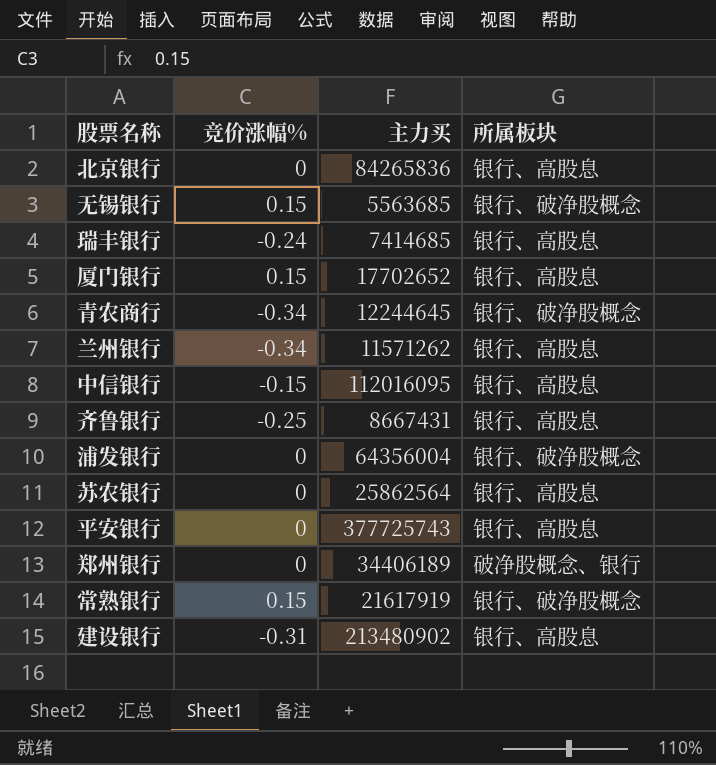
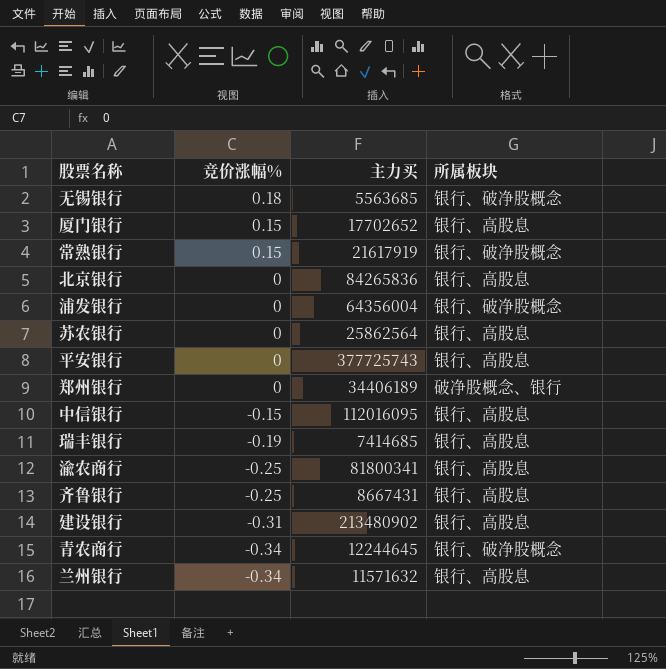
row order: none -> 竞价涨幅% descending
无锡银行 | 竞价涨幅%: 0.15 -> 0.18
瑞丰银行 | 竞价涨幅%: -0.24 -> -0.19
row 渝农商行: none -> -0.25 | 81800341 | 银行、高股息
兰州银行 | 主力买: 11571262 -> 11571632

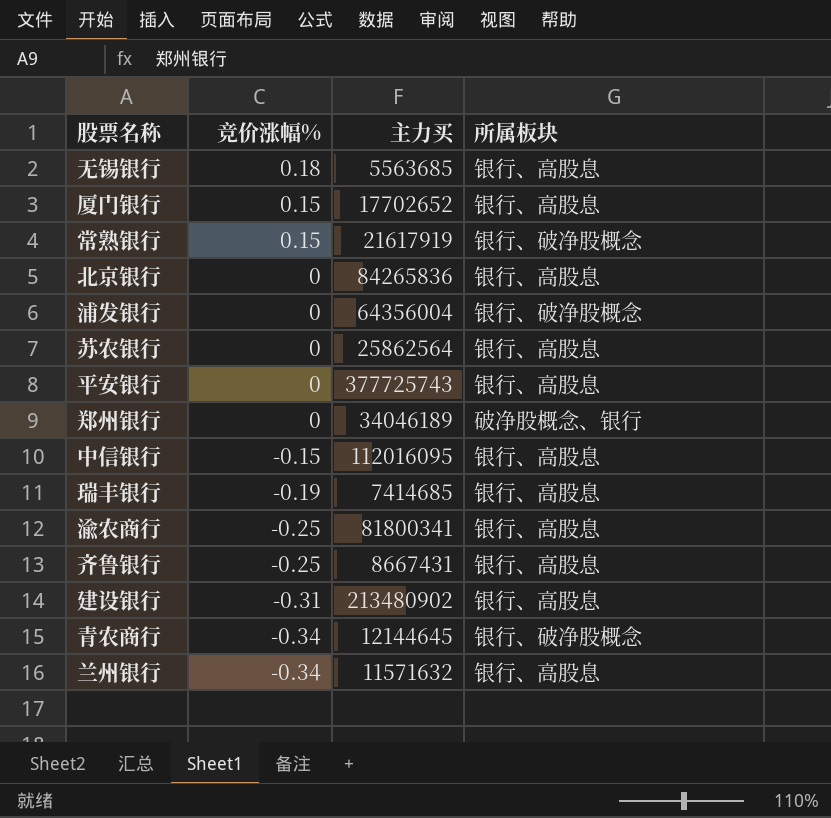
无锡银行 | 所属板块: 银行、破净股概念 -> 银行、高股息
郑州银行 | 主力买: 34406189 -> 34046189
青农商行 | 主力买: 12244645 -> 12144645

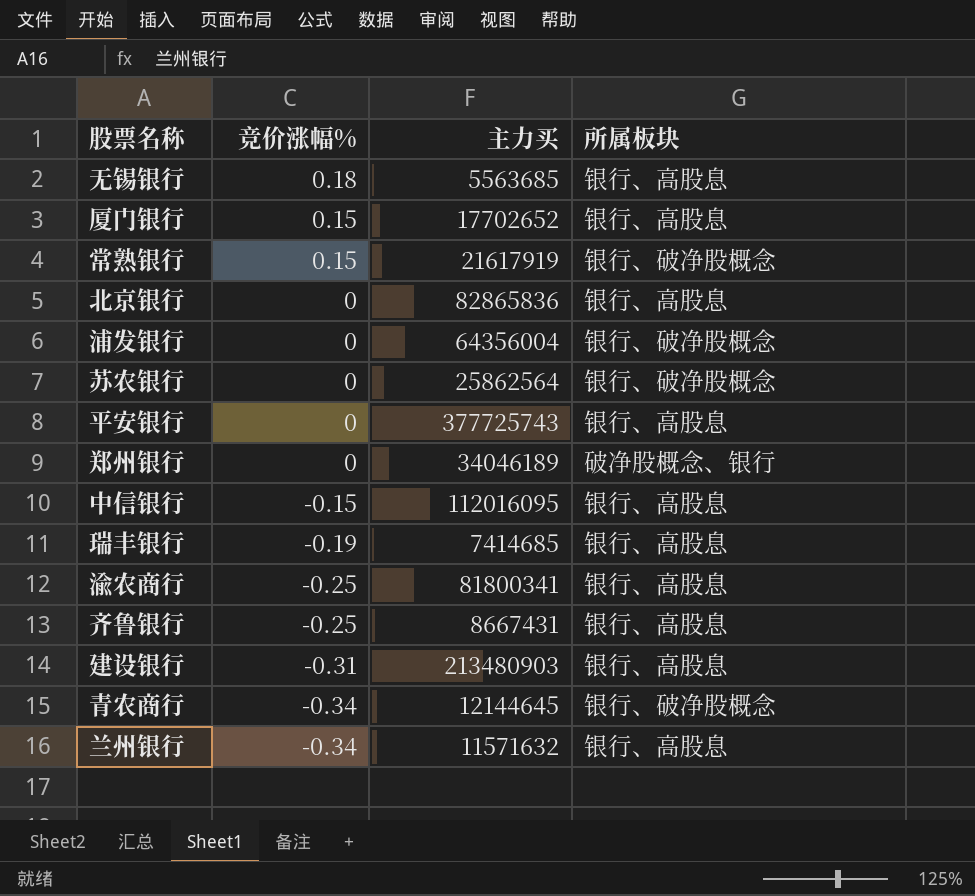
北京银行 | 主力买: 84265836 -> 82865836
苏农银行 | 所属板块: 银行、高股息 -> 银行、破净股概念
建设银行 | 主力买: 213480902 -> 213480903

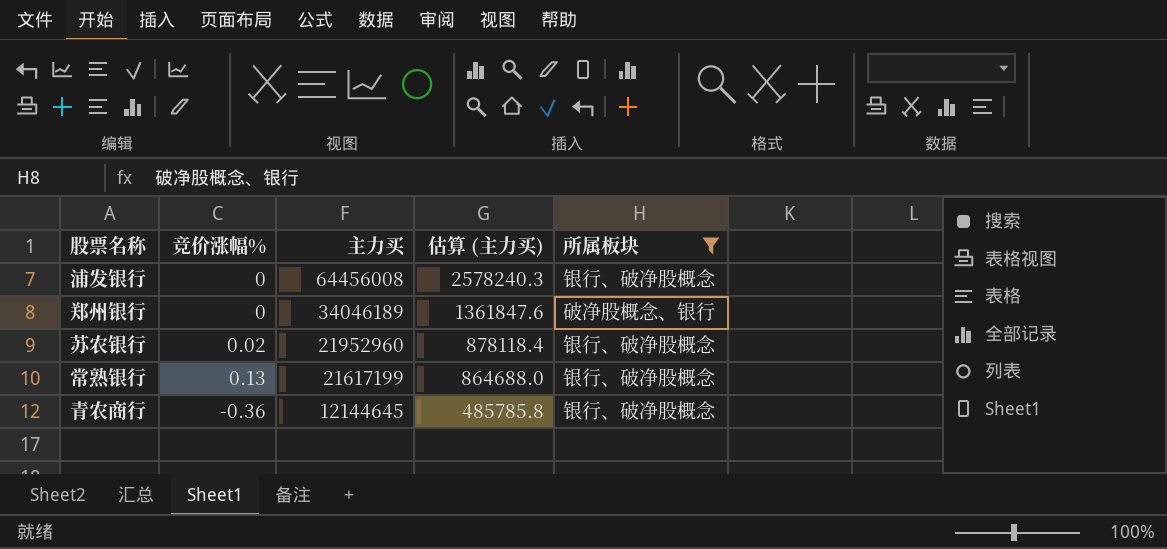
filter: none -> 所属板块 != 银行、高股息
row order: 竞价涨幅% descending -> 主力买 descending
column 估算 (主力买) | formula: none -> [主力买] * 0.04
浦发银行 | 主力买: 64356004 -> 64456008
苏农银行 | 竞价涨幅%: 0 -> 0.02
苏农银行 | 主力买: 25862564 -> 21952960
常熟银行 | 竞价涨幅%: 0.15 -> 0.13
常熟银行 | 主力买: 21617919 -> 21617199
青农商行 | 竞价涨幅%: -0.34 -> -0.36

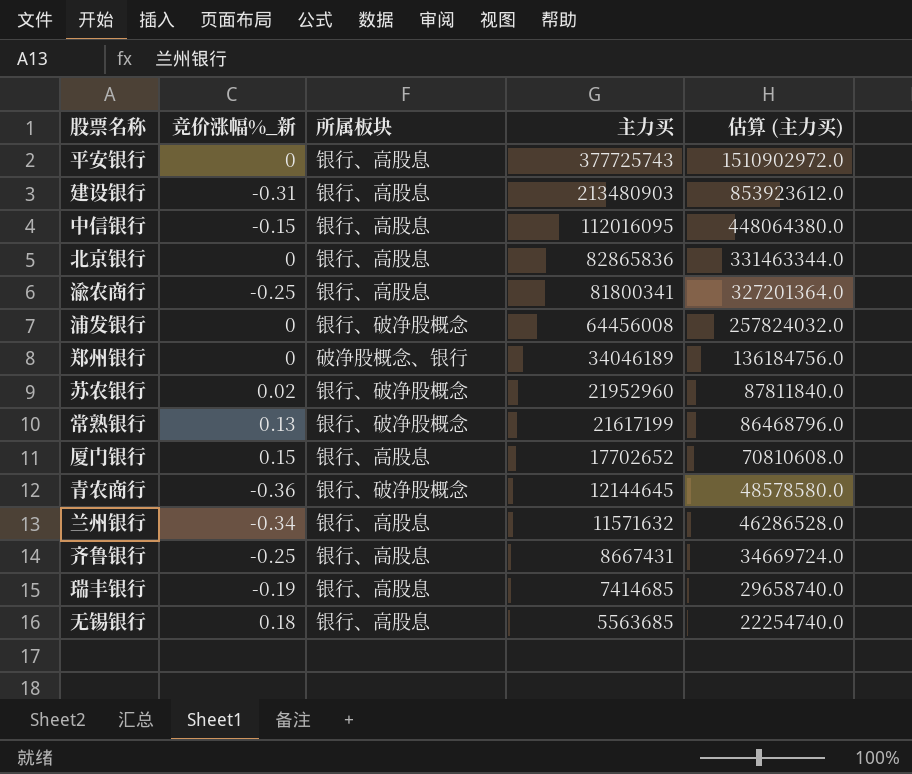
filter: 所属板块 != 银行、高股息 -> none
column name: 竞价涨幅% -> 竞价涨幅%_新
column 所属板块 | position: 5 -> 3
column 估算 (主力买) | formula: [主力买] * 0.04 -> [主力买] * 4

